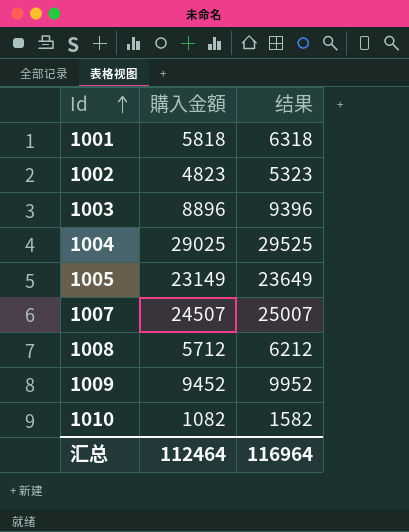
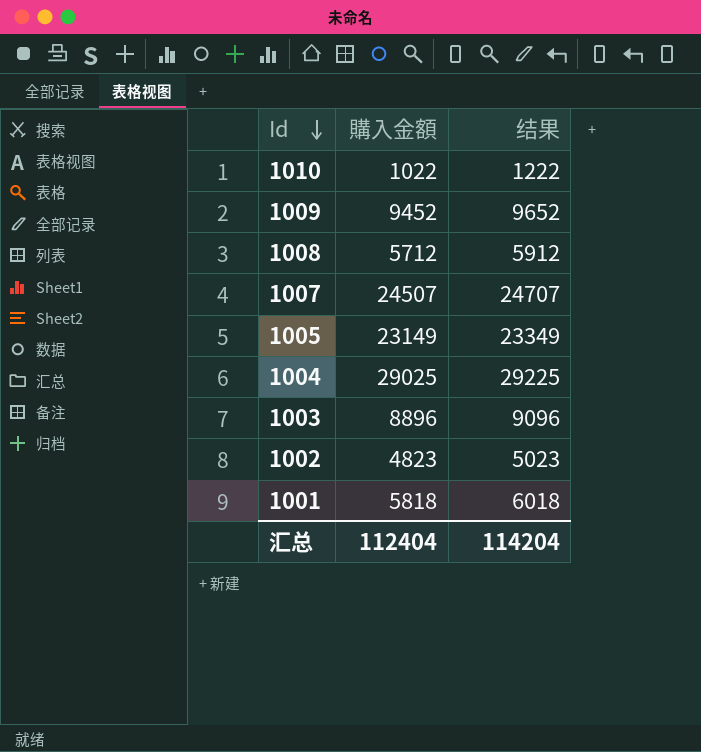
row order: Id ascending -> Id descending
column 结果 | formula: [購入金額] + 500 -> [購入金額] + 200
1010 | 購入金額: 1082 -> 1022
汇总 | 購入金額: 112464 -> 112404
汇总 | 结果: 116964 -> 114204

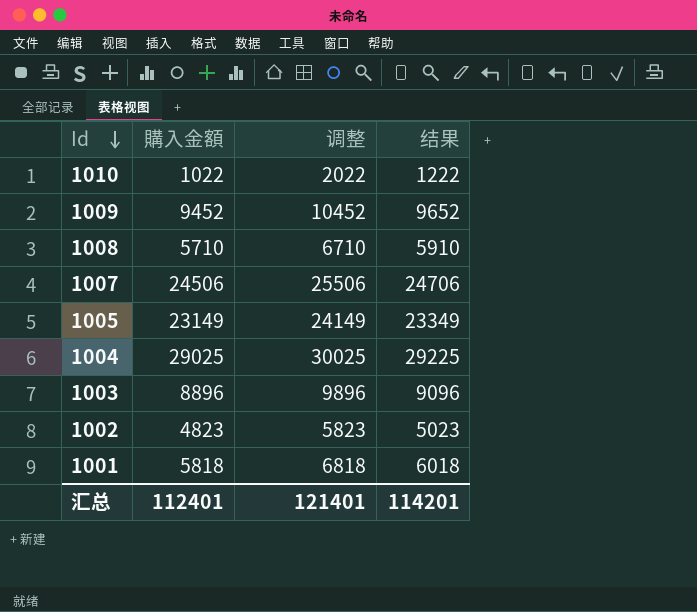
column 调整 | formula: none -> [購入金額] + 1000
1008 | 購入金額: 5712 -> 5710
1008 | 结果: 5912 -> 5910
1007 | 購入金額: 24507 -> 24506
1007 | 结果: 24707 -> 24706
汇总 | 購入金額: 112404 -> 112401
汇总 | 结果: 114204 -> 114201

